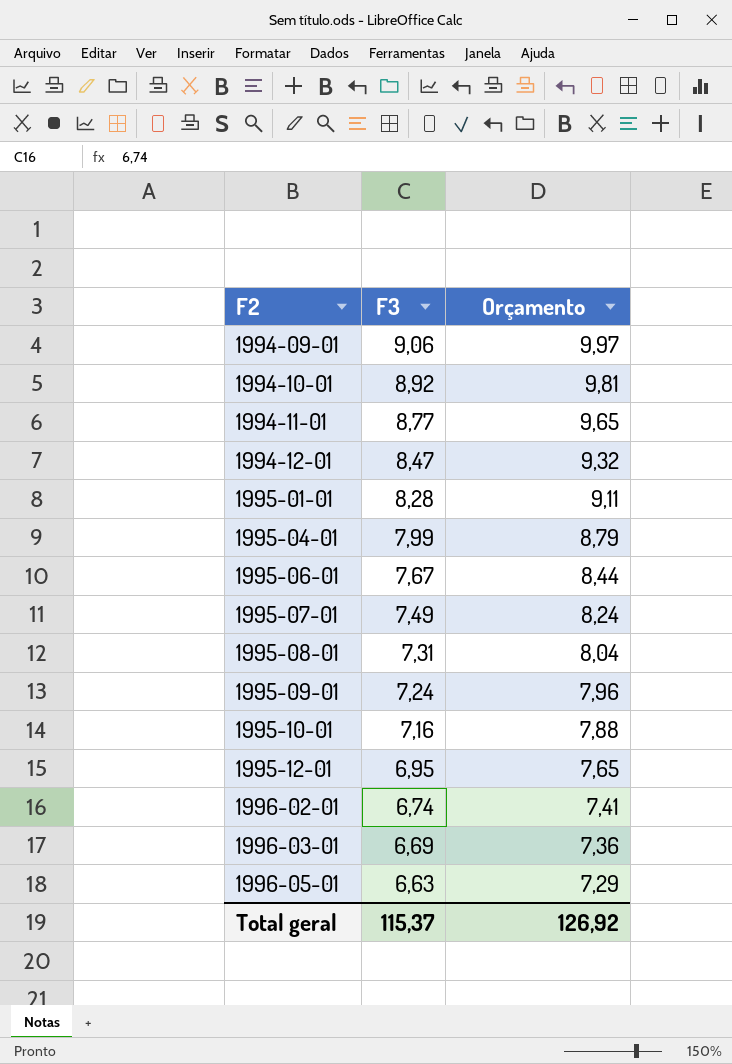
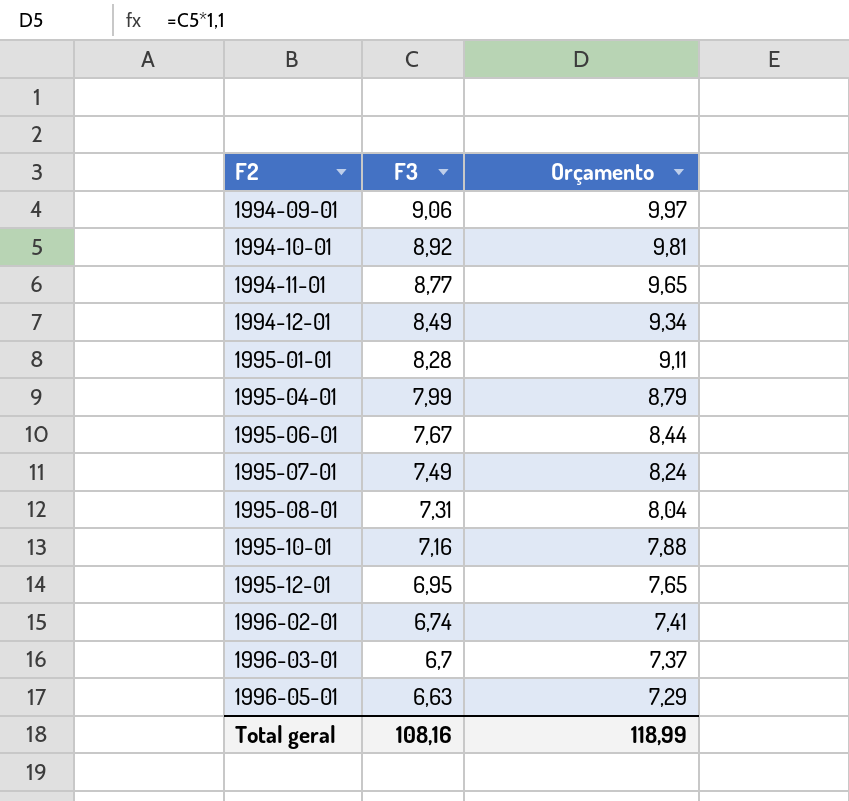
row 1995-09-01: 7,24 | 7,96 -> none
1994-12-01 | F3: 8,47 -> 8,49
1994-12-01 | Orçamento: 9,32 -> 9,34
1996-03-01 | F3: 6,69 -> 6,7
1996-03-01 | Orçamento: 7,36 -> 7,37
Total geral | F3: 115,37 -> 108,16
Total geral | Orçamento: 126,92 -> 118,99

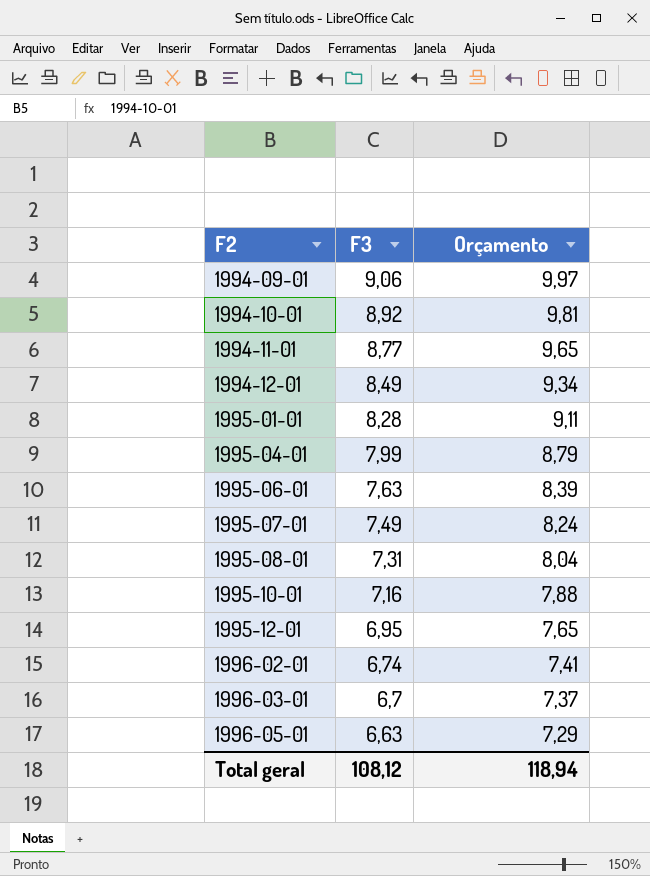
1995-06-01 | F3: 7,67 -> 7,63
1995-06-01 | Orçamento: 8,44 -> 8,39
Total geral | F3: 108,16 -> 108,12
Total geral | Orçamento: 118,99 -> 118,94

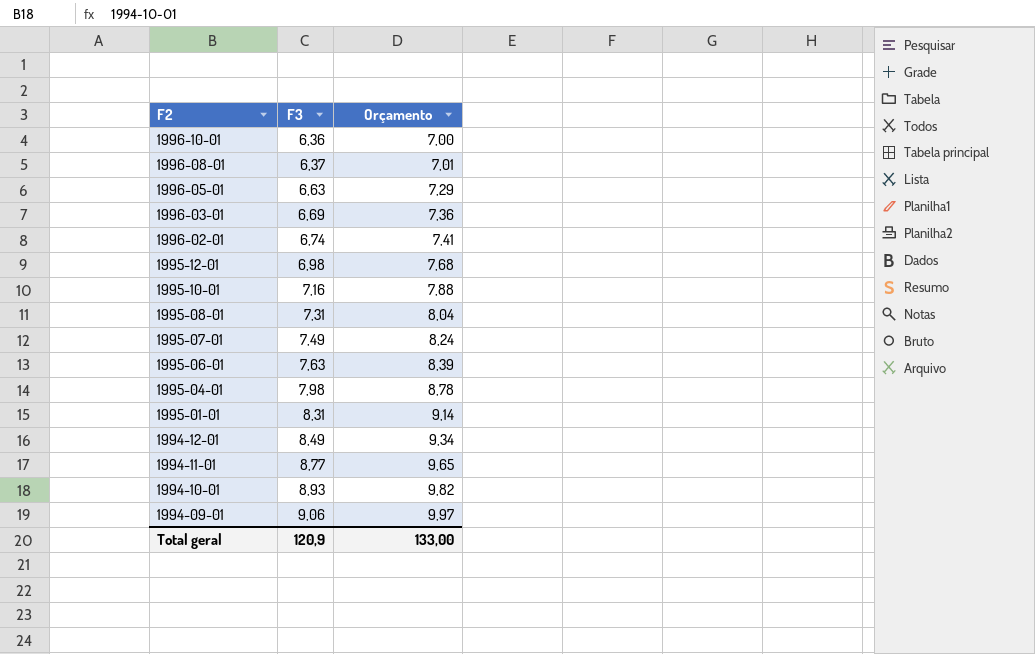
row order: F2 ascending -> F2 descending
row 1996-10-01: none -> 6,36 | 7,00
row 1996-08-01: none -> 6,37 | 7,01
1996-03-01 | F3: 6,7 -> 6,69
1996-03-01 | Orçamento: 7,37 -> 7,36
1995-12-01 | F3: 6,95 -> 6,98
1995-12-01 | Orçamento: 7,65 -> 7,68
1995-04-01 | F3: 7,99 -> 7,98
1995-04-01 | Orçamento: 8,79 -> 8,78
1995-01-01 | F3: 8,28 -> 8,31
1995-01-01 | Orçamento: 9,11 -> 9,14
1994-10-01 | F3: 8,92 -> 8,93
1994-10-01 | Orçamento: 9,81 -> 9,82
Total geral | F3: 108,12 -> 120,9
Total geral | Orçamento: 118,94 -> 133,00

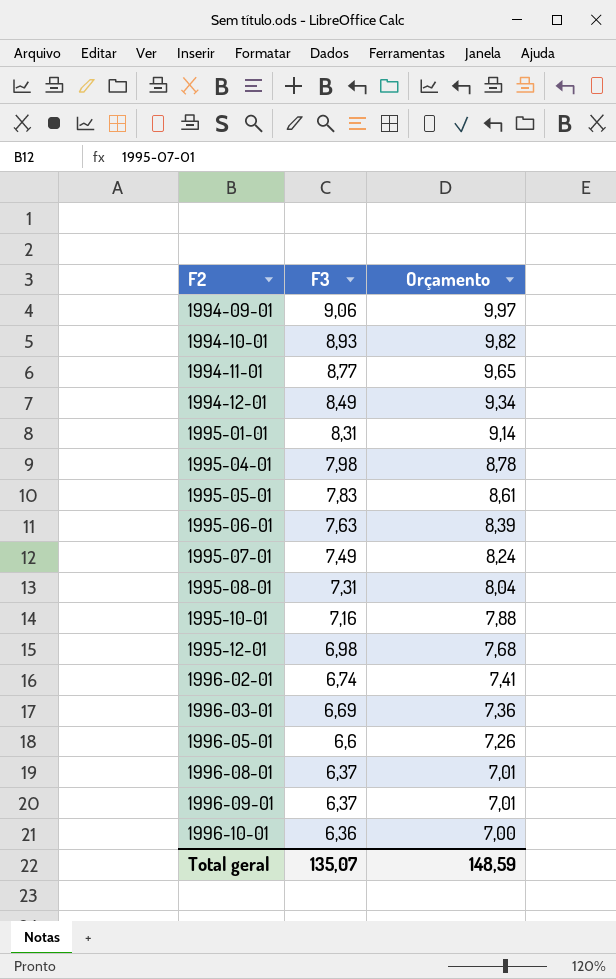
row order: F2 descending -> F2 ascending
row 1995-05-01: none -> 7,83 | 8,61
1996-05-01 | F3: 6,63 -> 6,6
1996-05-01 | Orçamento: 7,29 -> 7,26
row 1996-09-01: none -> 6,37 | 7,01
Total geral | F3: 120,9 -> 135,07
Total geral | Orçamento: 133,00 -> 148,59

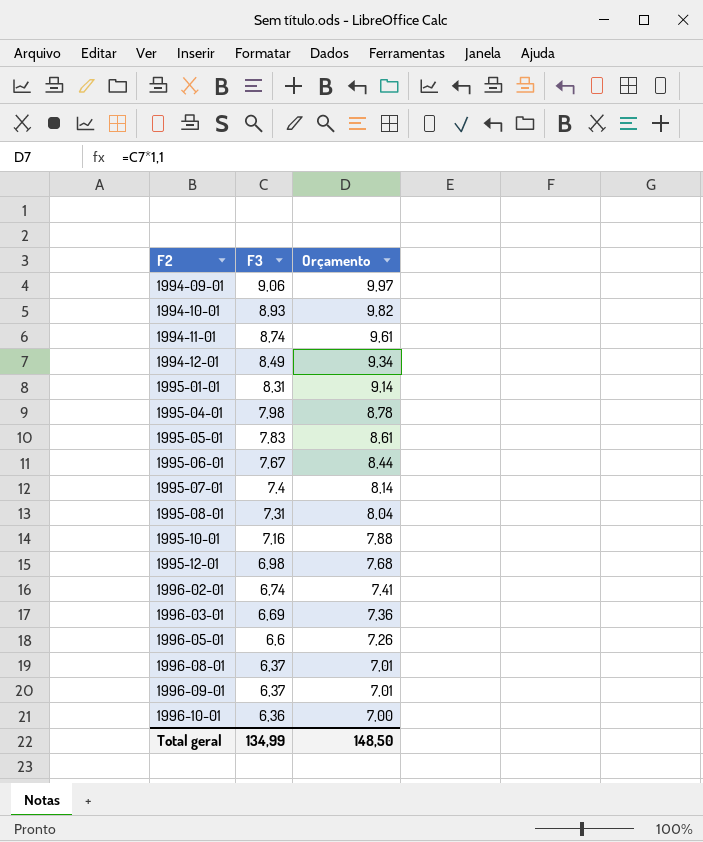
1994-11-01 | F3: 8,77 -> 8,74
1994-11-01 | Orçamento: 9,65 -> 9,61
1995-06-01 | F3: 7,63 -> 7,67
1995-06-01 | Orçamento: 8,39 -> 8,44
1995-07-01 | F3: 7,49 -> 7,4
1995-07-01 | Orçamento: 8,24 -> 8,14
Total geral | F3: 135,07 -> 134,99
Total geral | Orçamento: 148,59 -> 148,50

